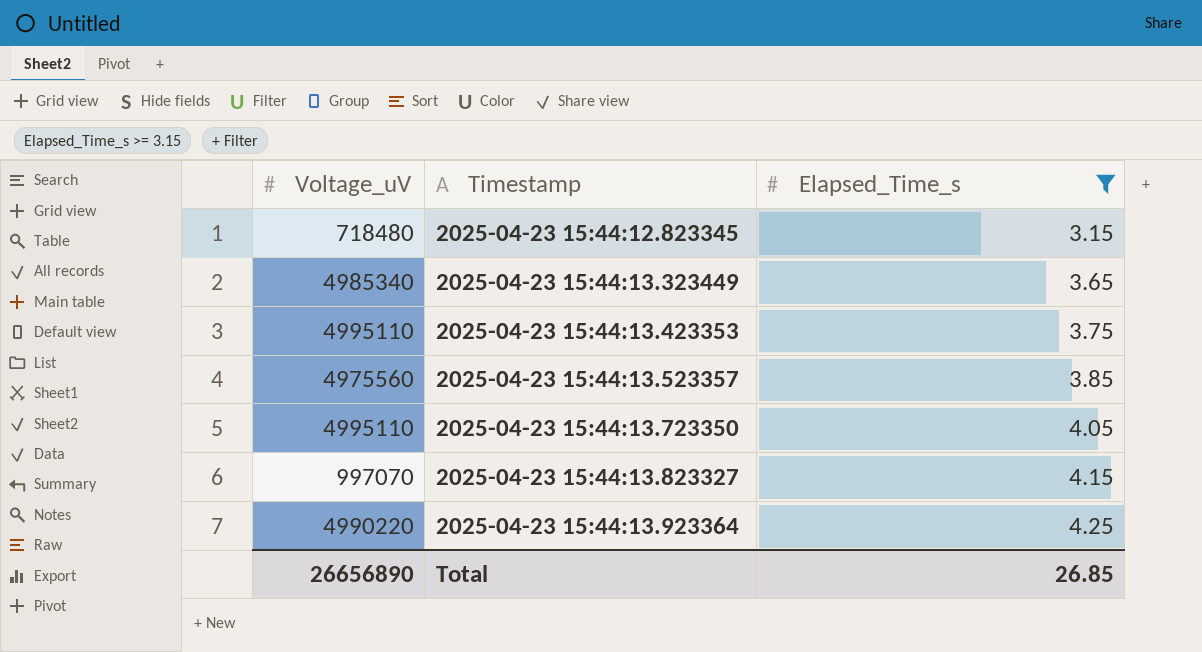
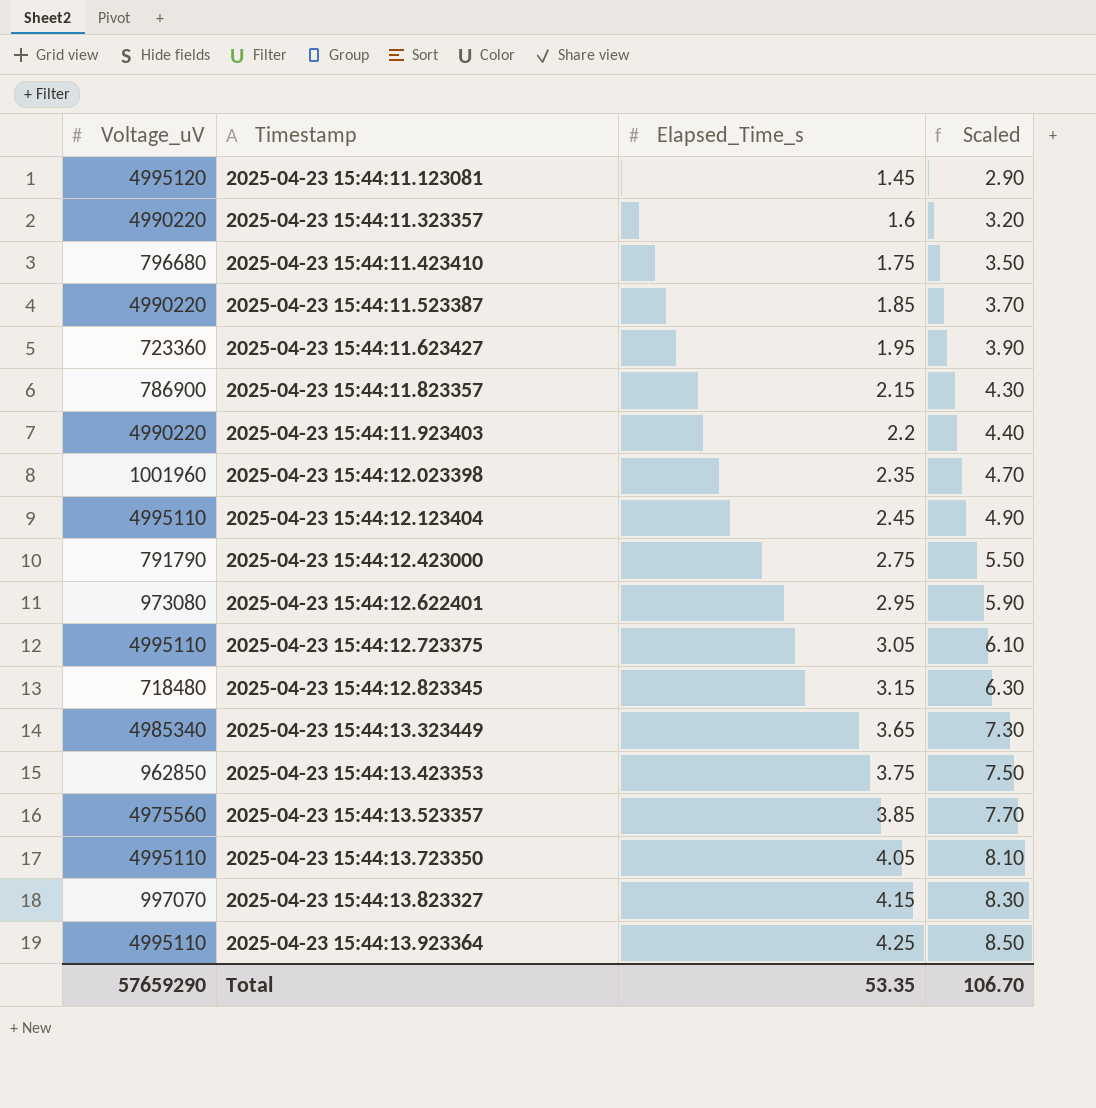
filter: Elapsed_Time_s >= 3.15 -> none
column Scaled | formula: none -> [Elapsed_Time_s] * 2
2025-04-23 15:44:13.423353 | Voltage_uV: 4995110 -> 962850
2025-04-23 15:44:13.923364 | Voltage_uV: 4990220 -> 4995110
Total | Voltage_uV: 26656890 -> 57659290
Total | Elapsed_Time_s: 26.85 -> 53.35

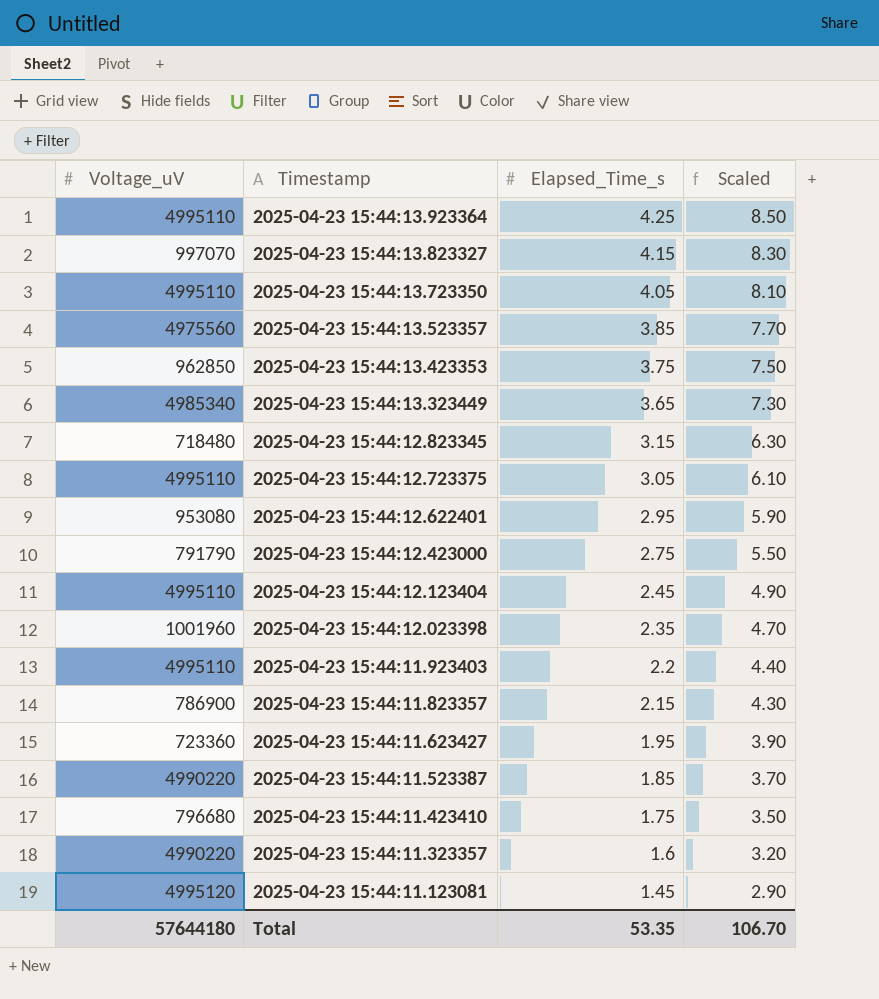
row order: Timestamp ascending -> Timestamp descending
2025-04-23 15:44:12.622401 | Voltage_uV: 973080 -> 953080
2025-04-23 15:44:11.923403 | Voltage_uV: 4990220 -> 4995110
Total | Voltage_uV: 57659290 -> 57644180

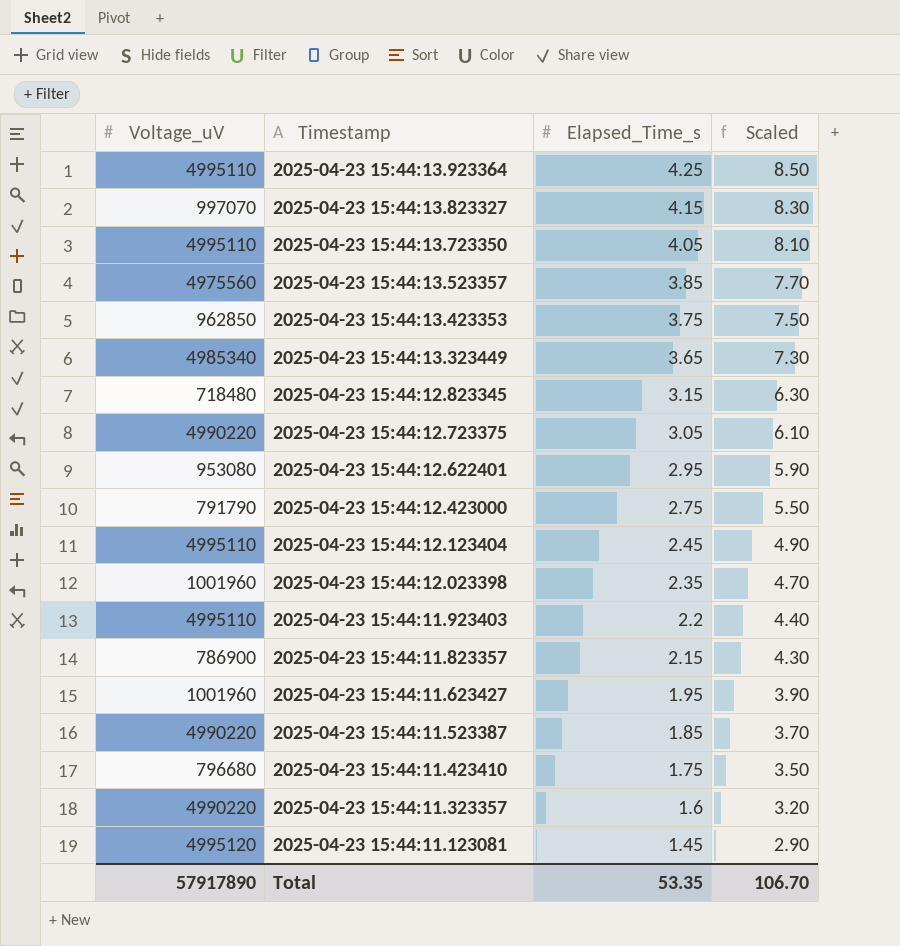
2025-04-23 15:44:12.723375 | Voltage_uV: 4995110 -> 4990220
2025-04-23 15:44:11.623427 | Voltage_uV: 723360 -> 1001960
Total | Voltage_uV: 57644180 -> 57917890

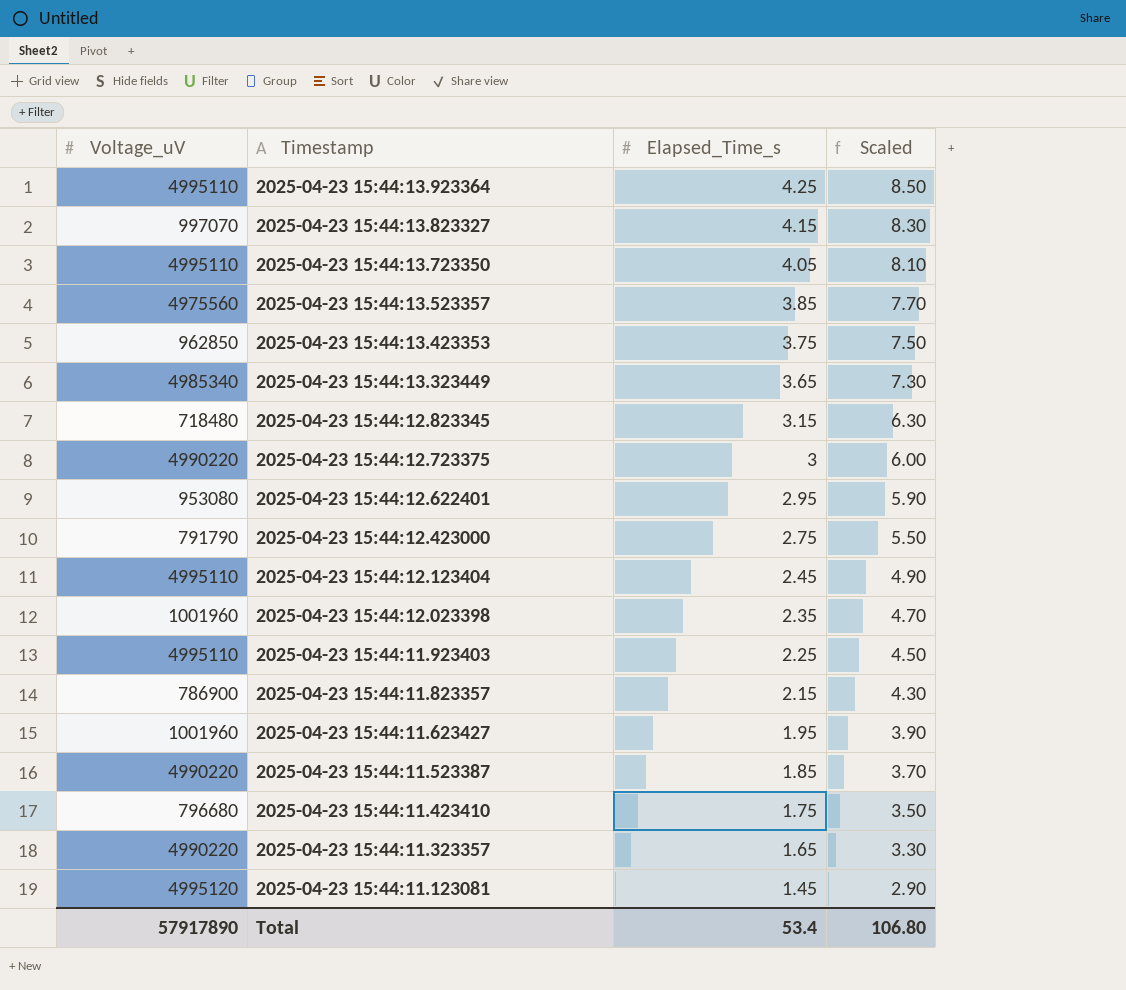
2025-04-23 15:44:12.723375 | Elapsed_Time_s: 3.05 -> 3
2025-04-23 15:44:12.723375 | Scaled: 6.10 -> 6.00
2025-04-23 15:44:11.923403 | Elapsed_Time_s: 2.2 -> 2.25
2025-04-23 15:44:11.923403 | Scaled: 4.40 -> 4.50
2025-04-23 15:44:11.323357 | Elapsed_Time_s: 1.6 -> 1.65
2025-04-23 15:44:11.323357 | Scaled: 3.20 -> 3.30
Total | Elapsed_Time_s: 53.35 -> 53.4
Total | Scaled: 106.70 -> 106.80

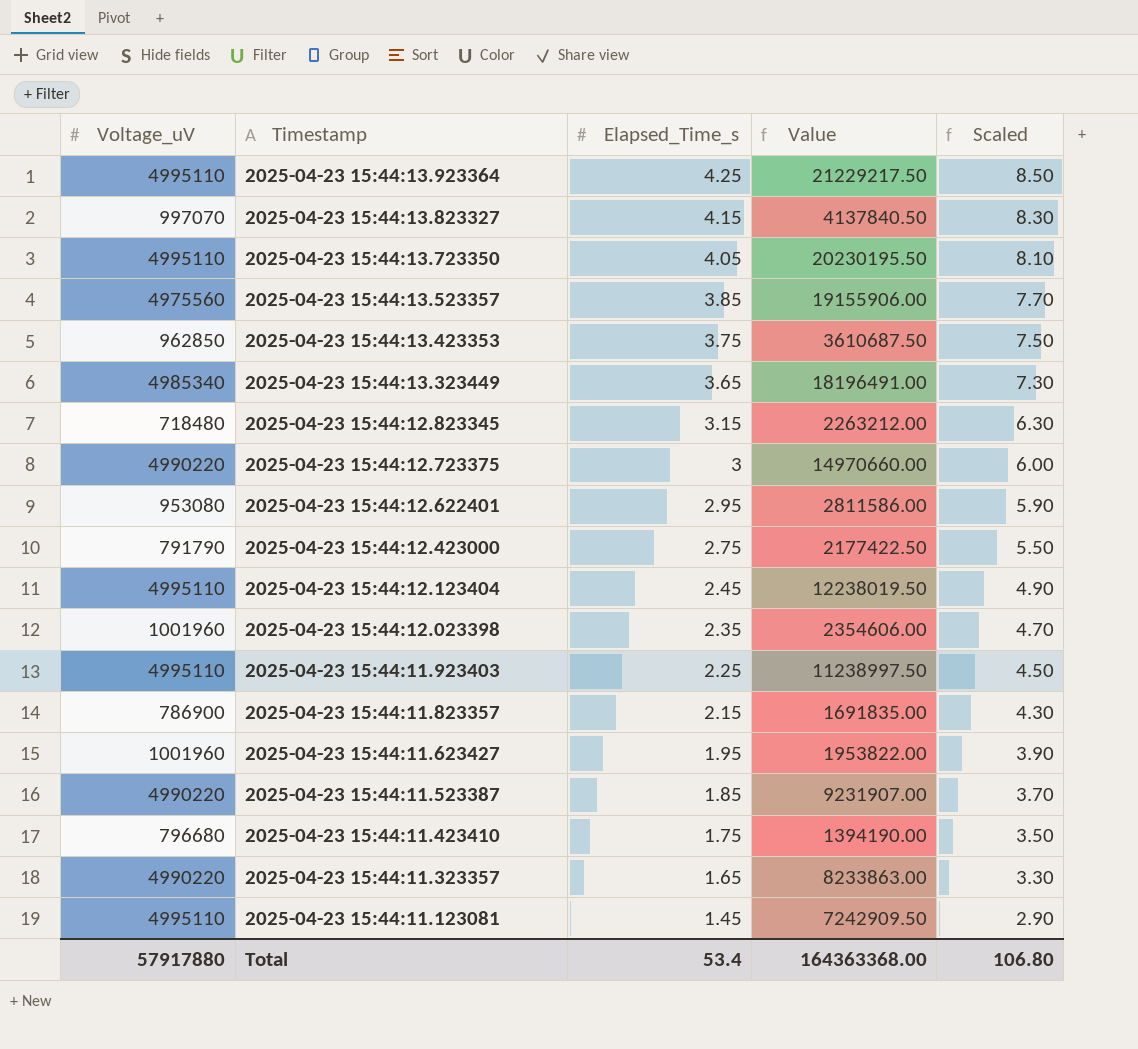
column Value | formula: none -> [Voltage_uV] * [Elapsed_Time_s]
2025-04-23 15:44:11.123081 | Voltage_uV: 4995120 -> 4995110
Total | Voltage_uV: 57917890 -> 57917880

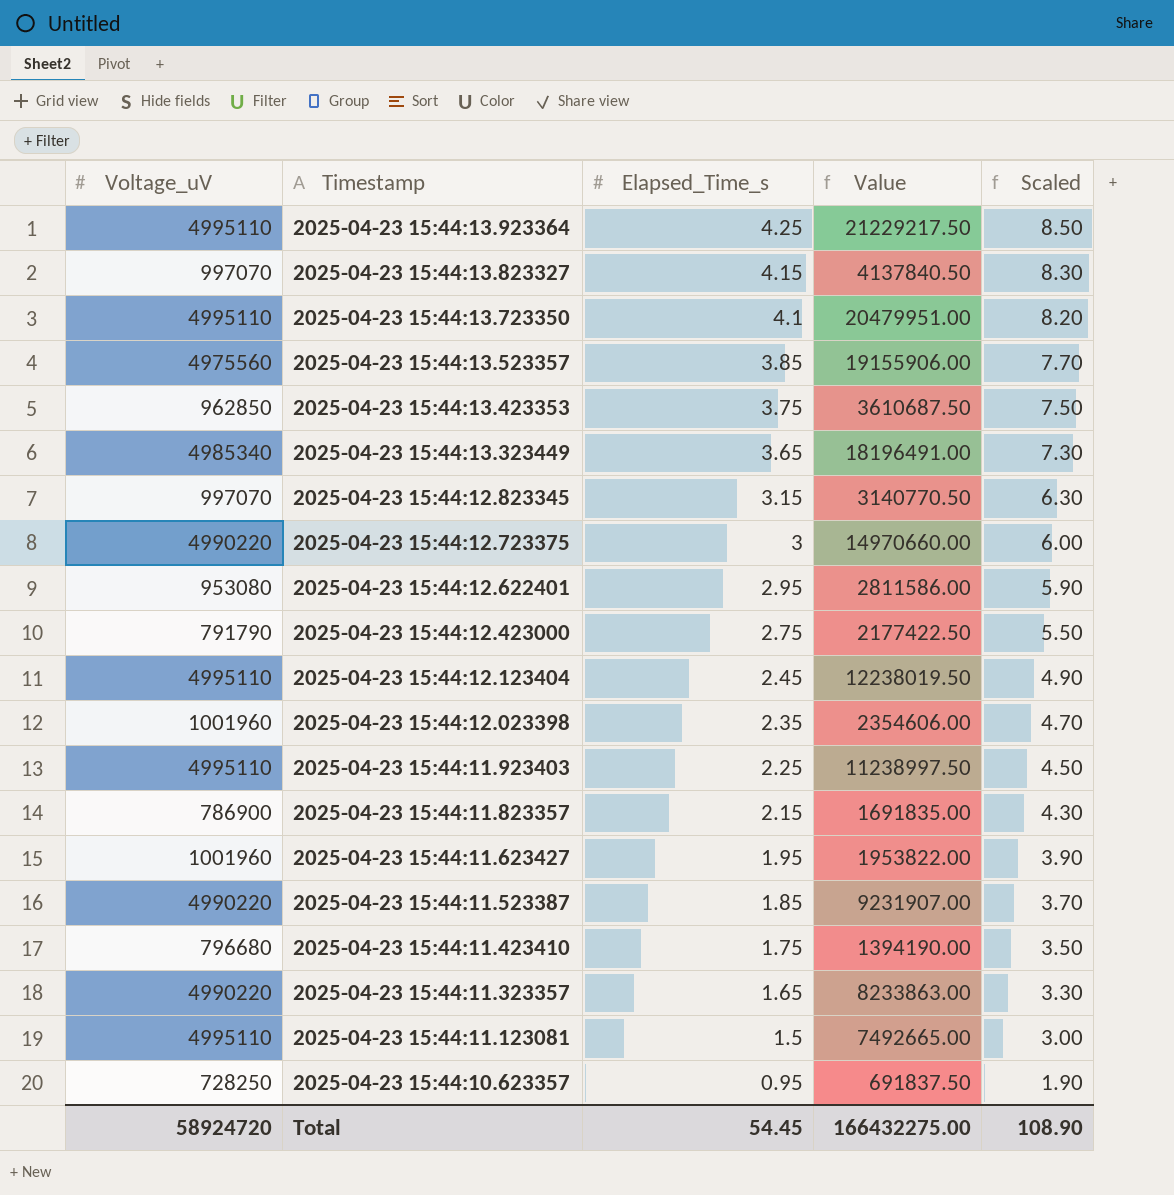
2025-04-23 15:44:13.723350 | Elapsed_Time_s: 4.05 -> 4.1
2025-04-23 15:44:13.723350 | Value: 20230195.50 -> 20479951.00
2025-04-23 15:44:13.723350 | Scaled: 8.10 -> 8.20
2025-04-23 15:44:12.823345 | Voltage_uV: 718480 -> 997070
2025-04-23 15:44:12.823345 | Value: 2263212.00 -> 3140770.50
2025-04-23 15:44:11.123081 | Elapsed_Time_s: 1.45 -> 1.5
2025-04-23 15:44:11.123081 | Value: 7242909.50 -> 7492665.00
2025-04-23 15:44:11.123081 | Scaled: 2.90 -> 3.00
row 2025-04-23 15:44:10.623357: none -> 728250 | 0.95 | 691837.50 | 1.90
Total | Voltage_uV: 57917880 -> 58924720
Total | Elapsed_Time_s: 53.4 -> 54.45
Total | Value: 164363368.00 -> 166432275.00
Total | Scaled: 106.80 -> 108.90

